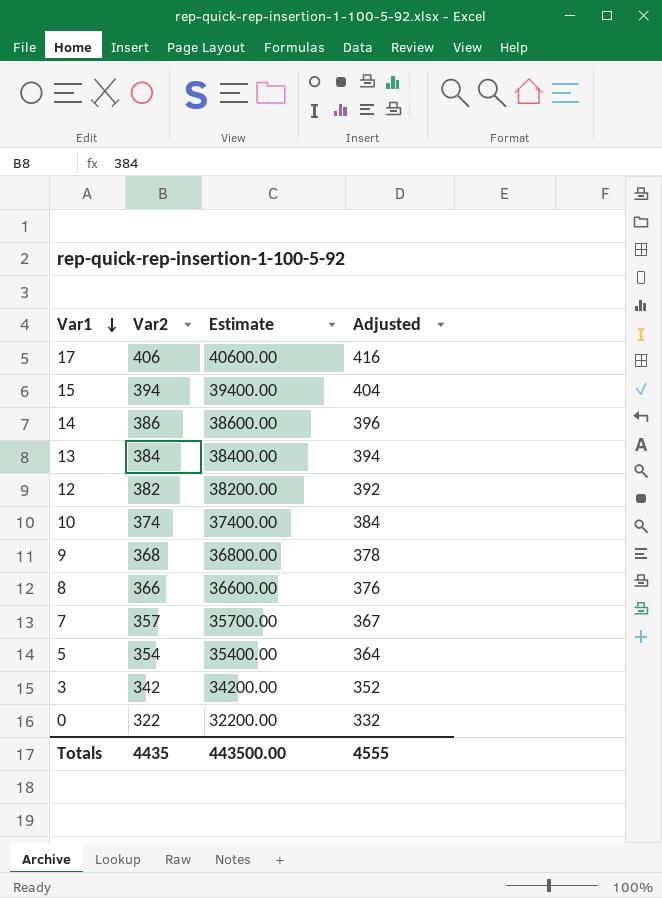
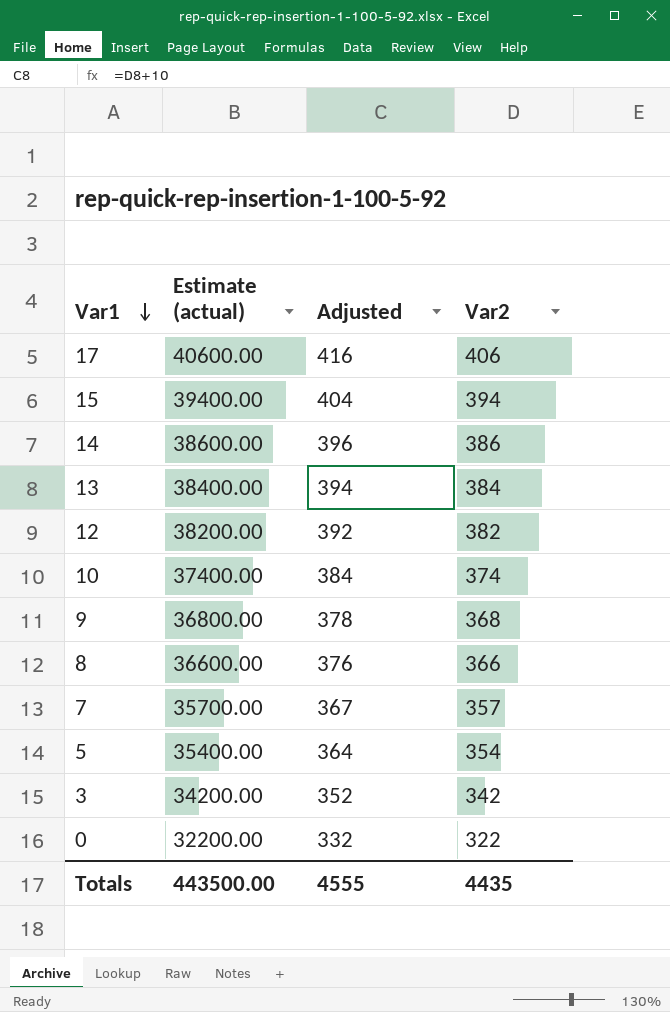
column name: Estimate -> Estimate (actual)
column Var2 | position: 2 -> 4

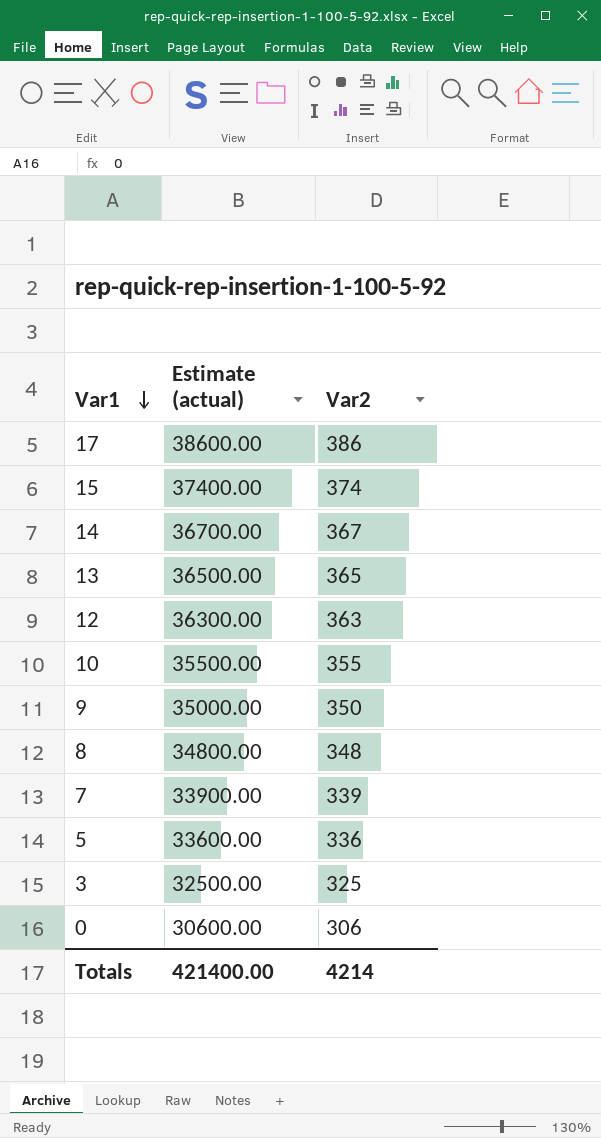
column Adjusted | formula: [Var2] + 10 -> none
17 | Estimate (actual): 40600.00 -> 38600.00
17 | Var2: 406 -> 386
15 | Estimate (actual): 39400.00 -> 37400.00
15 | Var2: 394 -> 374
14 | Estimate (actual): 38600.00 -> 36700.00
14 | Var2: 386 -> 367
13 | Estimate (actual): 38400.00 -> 36500.00
13 | Var2: 384 -> 365
12 | Estimate (actual): 38200.00 -> 36300.00
12 | Var2: 382 -> 363
10 | Estimate (actual): 37400.00 -> 35500.00
10 | Var2: 374 -> 355
9 | Estimate (actual): 36800.00 -> 35000.00
9 | Var2: 368 -> 350
8 | Estimate (actual): 36600.00 -> 34800.00
8 | Var2: 366 -> 348
7 | Estimate (actual): 35700.00 -> 33900.00
7 | Var2: 357 -> 339
5 | Estimate (actual): 35400.00 -> 33600.00
5 | Var2: 354 -> 336
3 | Estimate (actual): 34200.00 -> 32500.00
3 | Var2: 342 -> 325
0 | Estimate (actual): 32200.00 -> 30600.00
0 | Var2: 322 -> 306
Totals | Estimate (actual): 443500.00 -> 421400.00
Totals | Var2: 4435 -> 4214

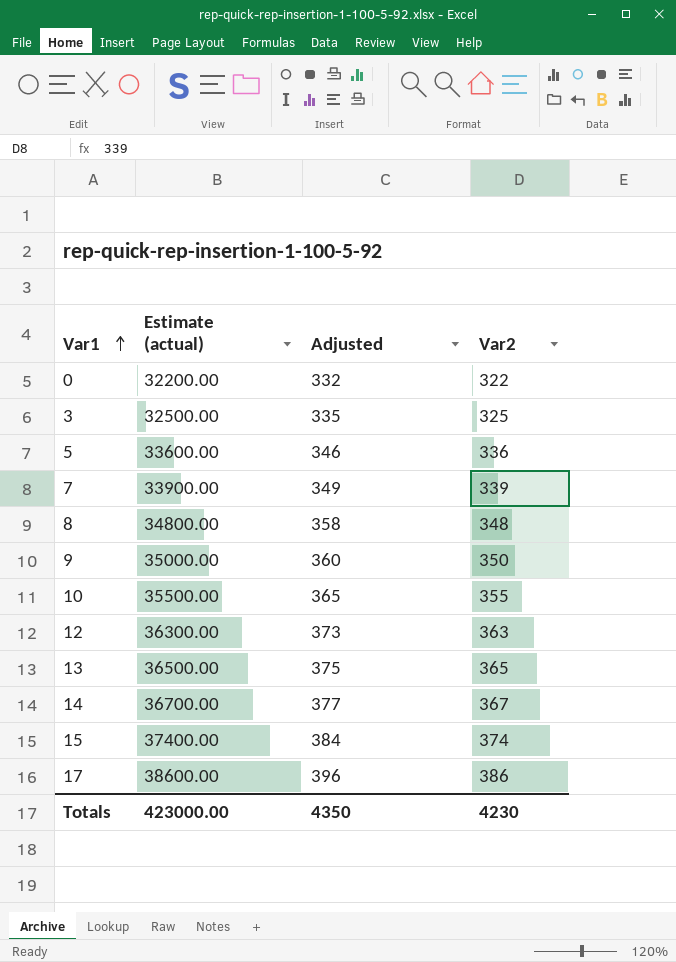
row order: Var1 descending -> Var1 ascending
column Adjusted | formula: none -> [Var2] + 10
0 | Estimate (actual): 30600.00 -> 32200.00
0 | Var2: 306 -> 322
Totals | Estimate (actual): 421400.00 -> 423000.00
Totals | Var2: 4214 -> 4230

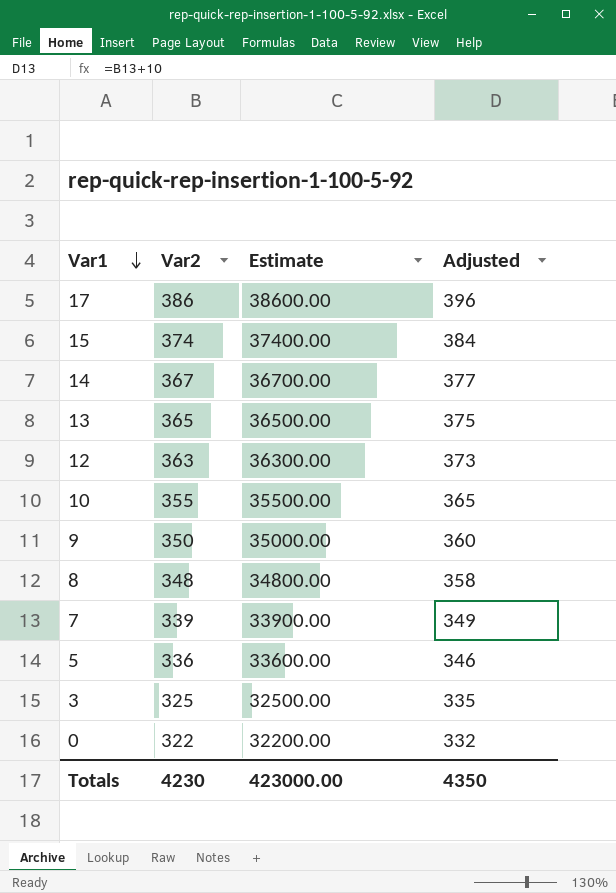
row order: Var1 ascending -> Var1 descending
column Var2 | position: 4 -> 2
column name: Estimate (actual) -> Estimate

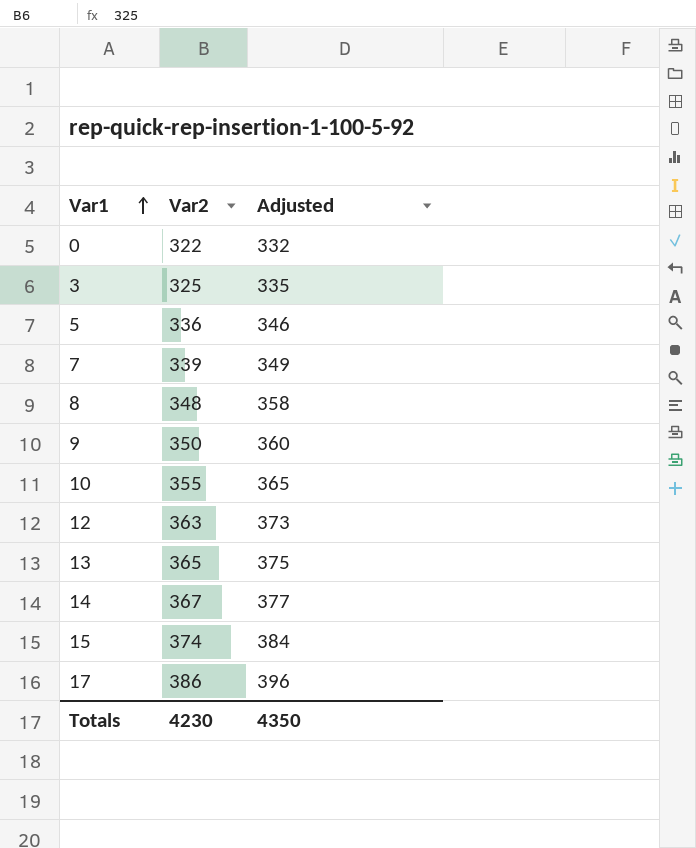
row order: Var1 descending -> Var1 ascending
column Estimate | formula: [Var2] * 100 -> none

